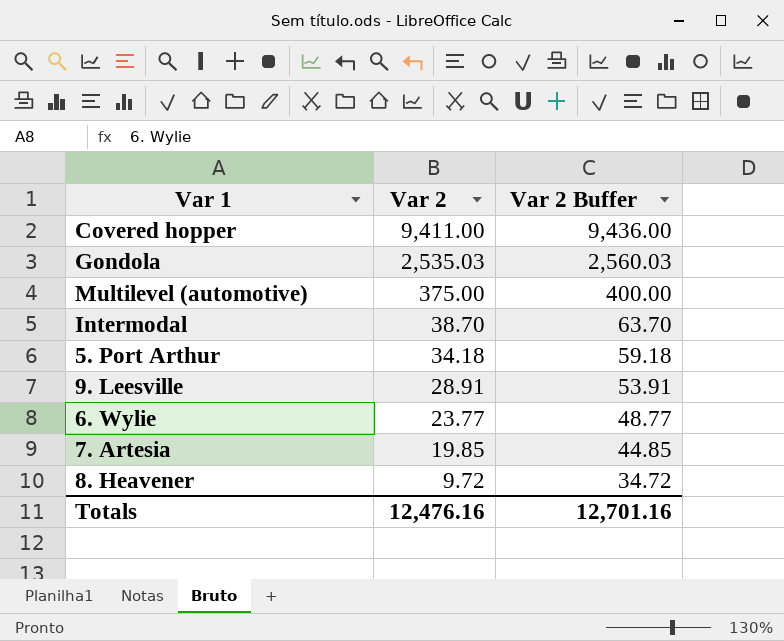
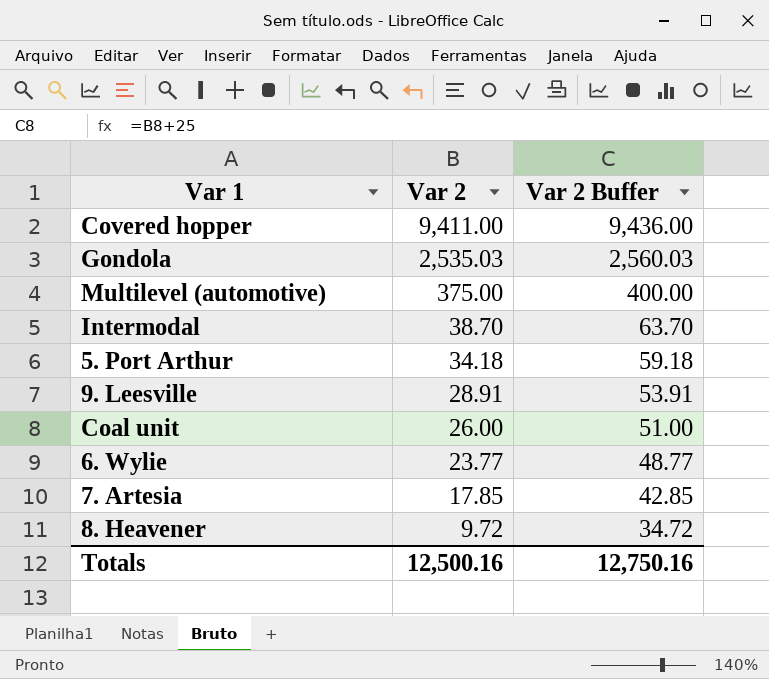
row Coal unit: none -> 26.00 | 51.00
7. Artesia | Var 2: 19.85 -> 17.85
7. Artesia | Var 2 Buffer: 44.85 -> 42.85
Totals | Var 2: 12,476.16 -> 12,500.16
Totals | Var 2 Buffer: 12,701.16 -> 12,750.16

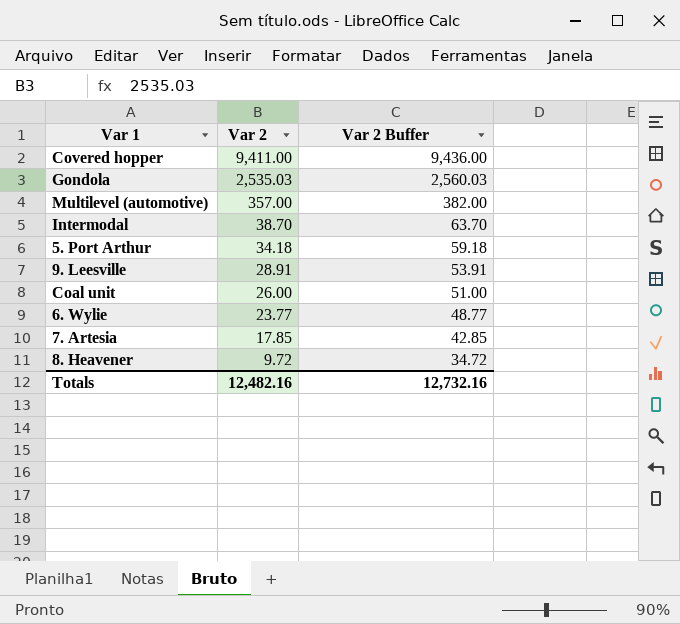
Multilevel (automotive) | Var 2: 375.00 -> 357.00
Multilevel (automotive) | Var 2 Buffer: 400.00 -> 382.00
Totals | Var 2: 12,500.16 -> 12,482.16
Totals | Var 2 Buffer: 12,750.16 -> 12,732.16

